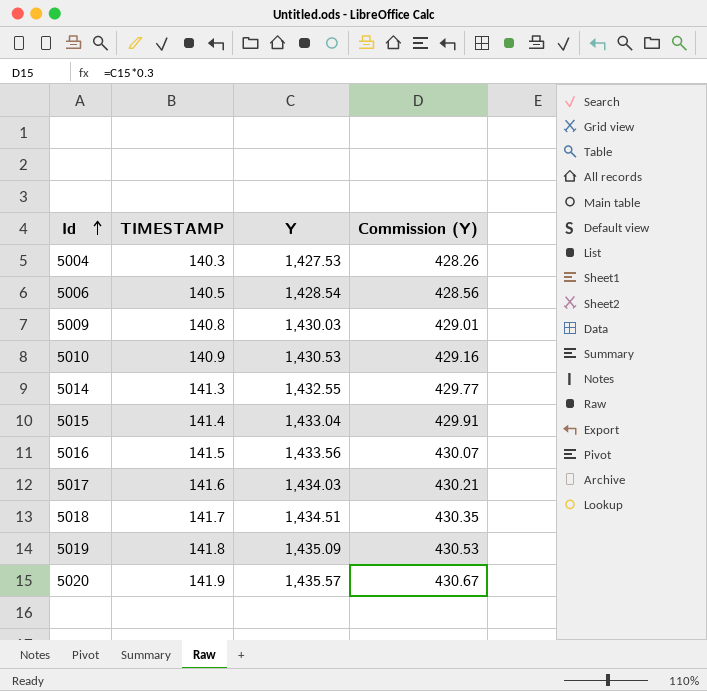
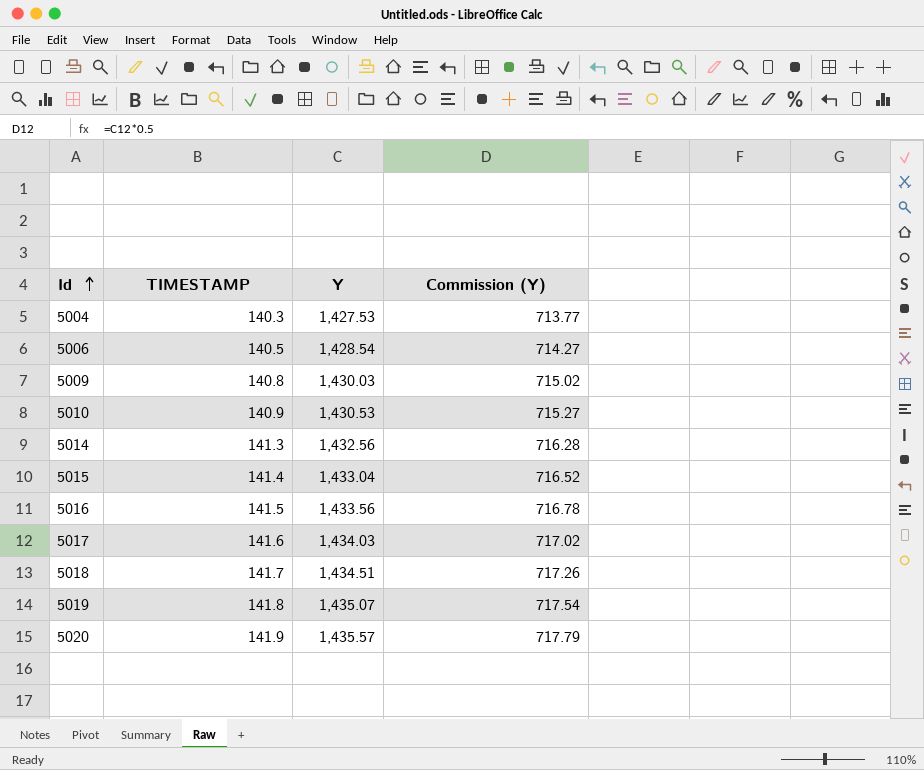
column Commission (Y) | formula: [Y] * 0.3 -> [Y] * 0.5
5014 | Y: 1,432.55 -> 1,432.56
5019 | Y: 1,435.09 -> 1,435.07

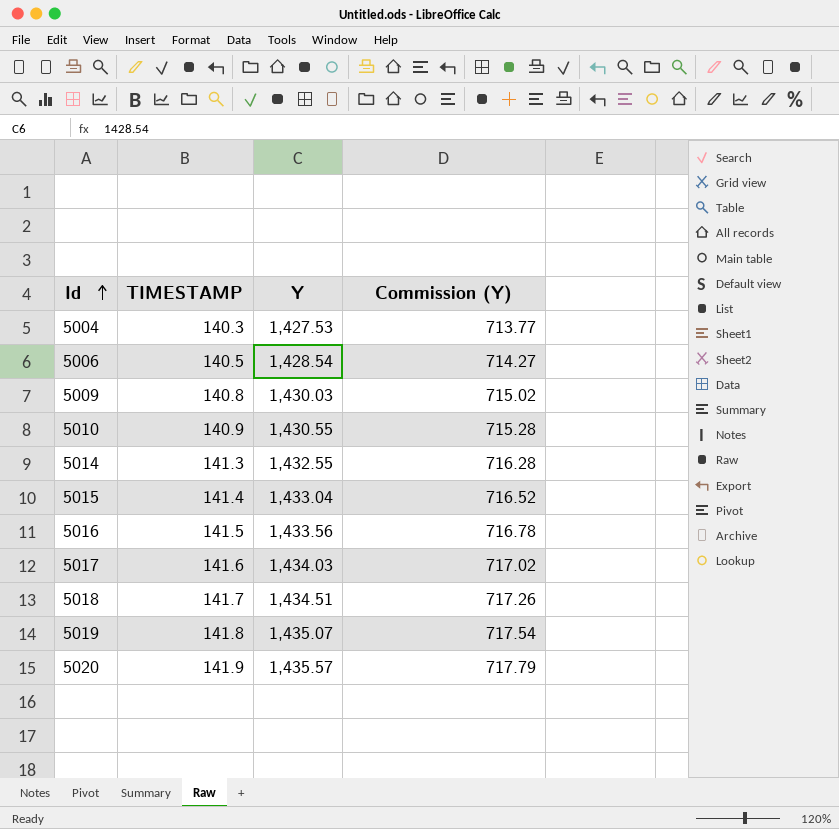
5010 | Y: 1,430.53 -> 1,430.55
5010 | Commission (Y): 715.27 -> 715.28
5014 | Y: 1,432.56 -> 1,432.55

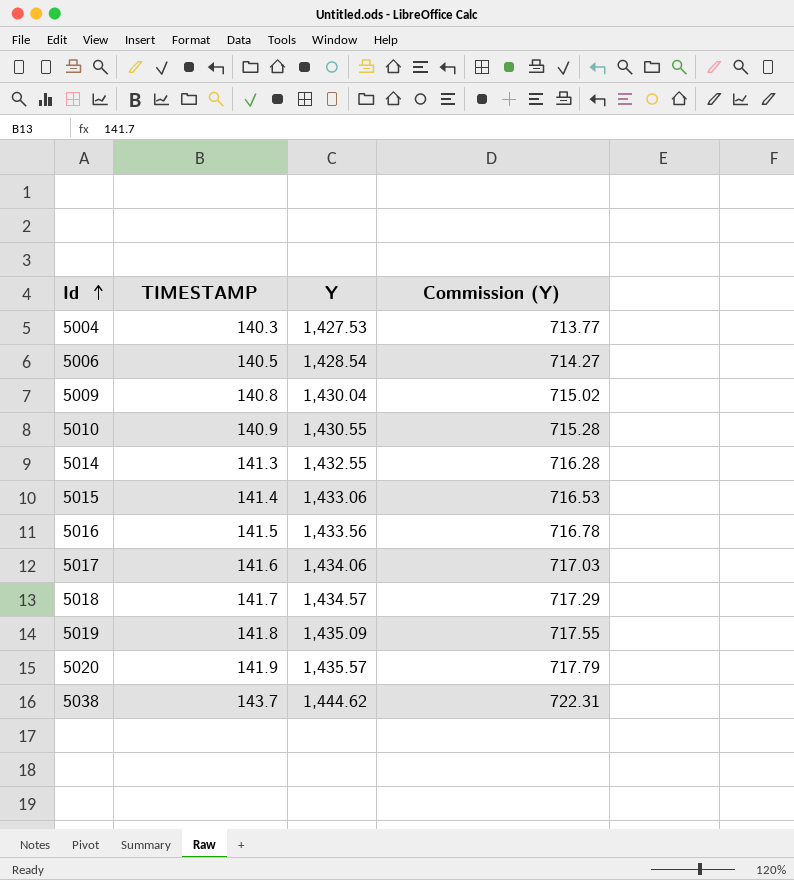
5009 | Y: 1,430.03 -> 1,430.04
5015 | Y: 1,433.04 -> 1,433.06
5015 | Commission (Y): 716.52 -> 716.53
5017 | Y: 1,434.03 -> 1,434.06
5017 | Commission (Y): 717.02 -> 717.03
5018 | Y: 1,434.51 -> 1,434.57
5018 | Commission (Y): 717.26 -> 717.29
5019 | Y: 1,435.07 -> 1,435.09
5019 | Commission (Y): 717.54 -> 717.55
row 5038: none -> 143.7 | 1,444.62 | 722.31

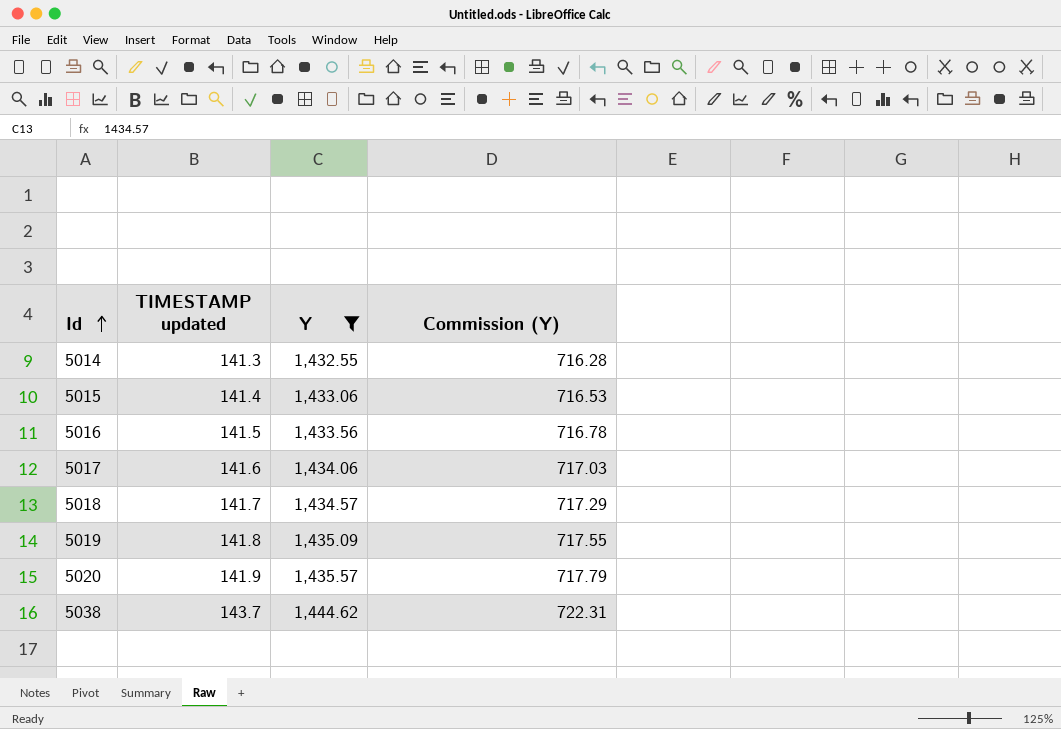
filter: none -> Y >= 1,432.55
column name: TIMESTAMP -> TIMESTAMP updated

